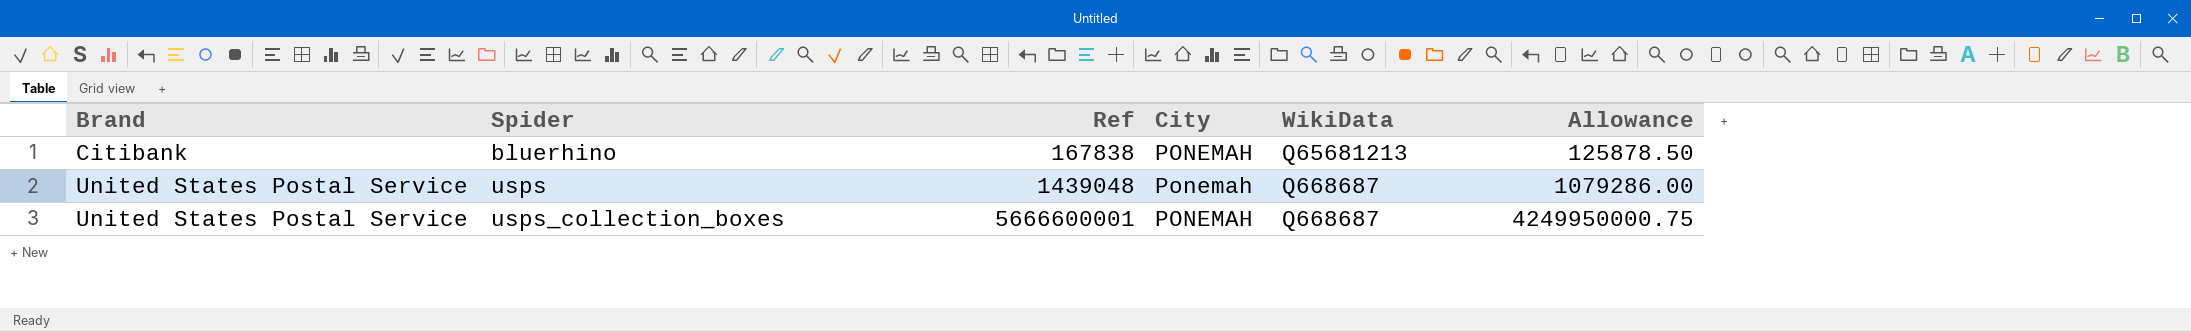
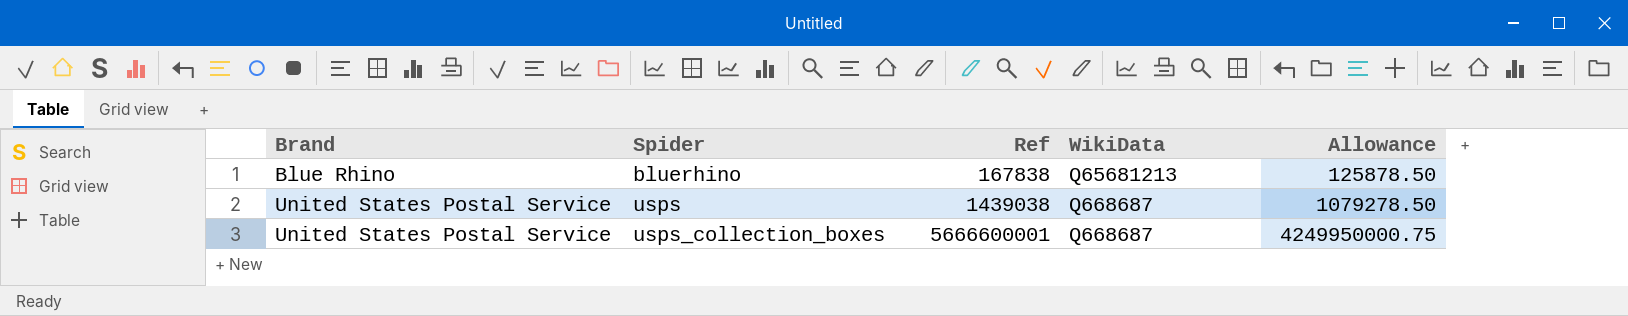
column City | position: 4 -> none
bluerhino | Brand: Citibank -> Blue Rhino
usps | Ref: 1439048 -> 1439038
usps | Allowance: 1079286.00 -> 1079278.50

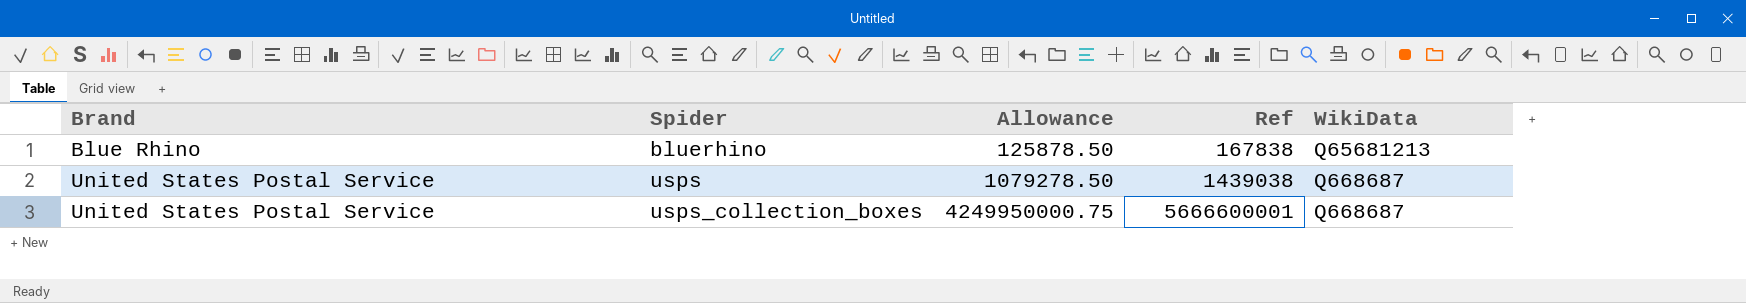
column Allowance | position: 5 -> 3

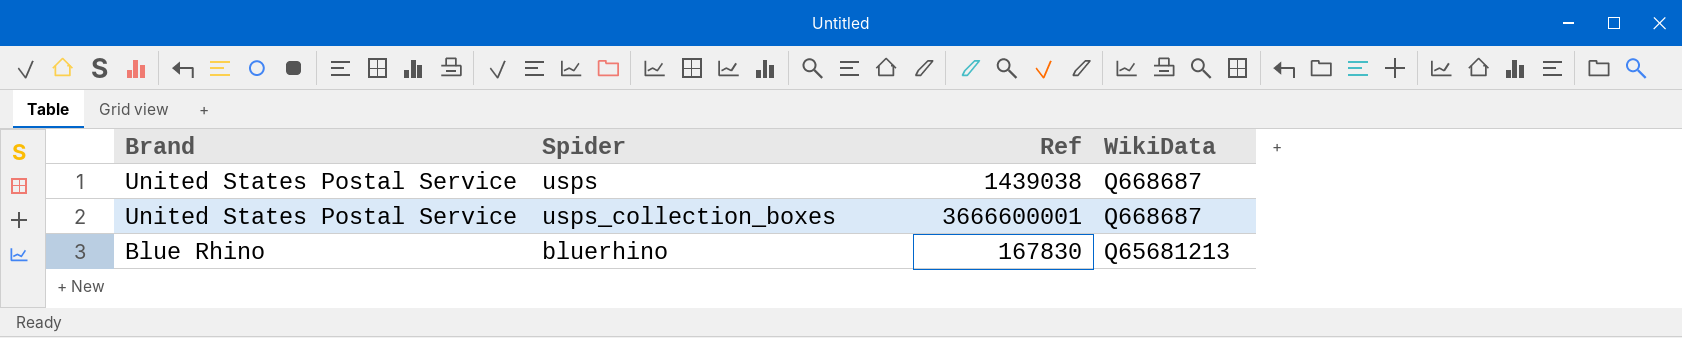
row order: Brand ascending -> Brand descending
column Allowance | formula: [Ref] * 0.75 -> none
usps_collection_boxes | Ref: 5666600001 -> 3666600001
bluerhino | Ref: 167838 -> 167830

